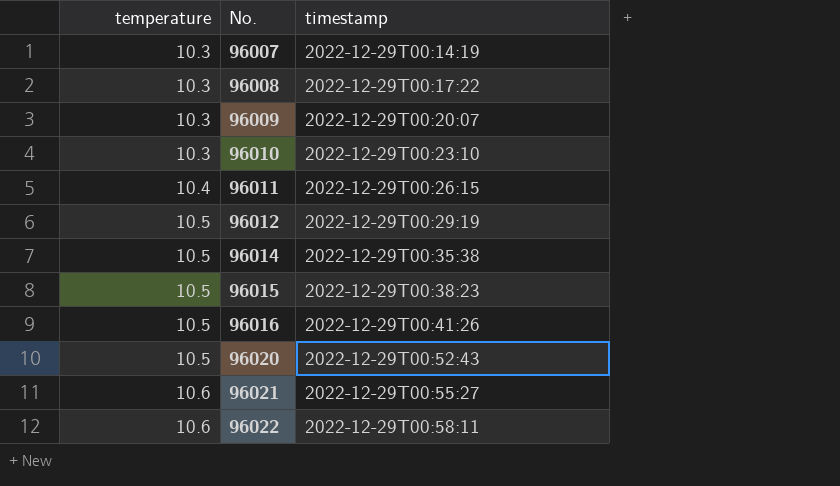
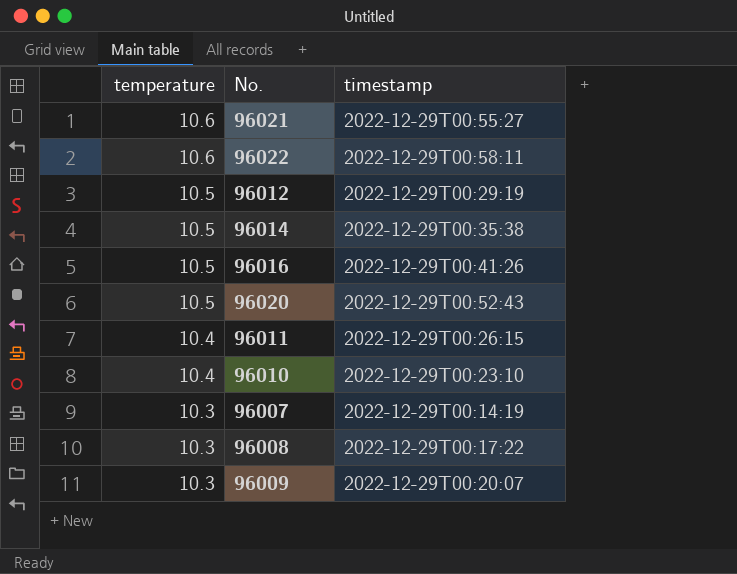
row order: temperature ascending -> temperature descending
row 96015: 10.5 | 2022-12-29T00:38:23 -> none
96010 | temperature: 10.3 -> 10.4

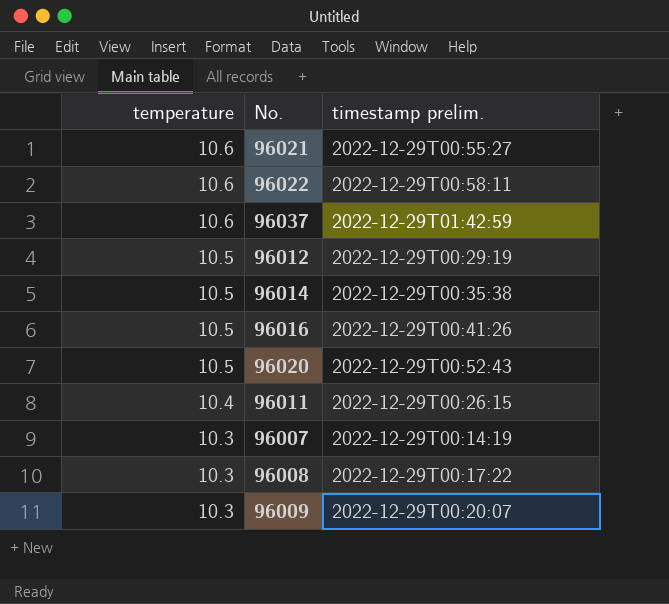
column name: timestamp -> timestamp prelim.
row 96010: 10.4 | 2022-12-29T00:23:10 -> none
row 96037: none -> 10.6 | 2022-12-29T01:42:59

